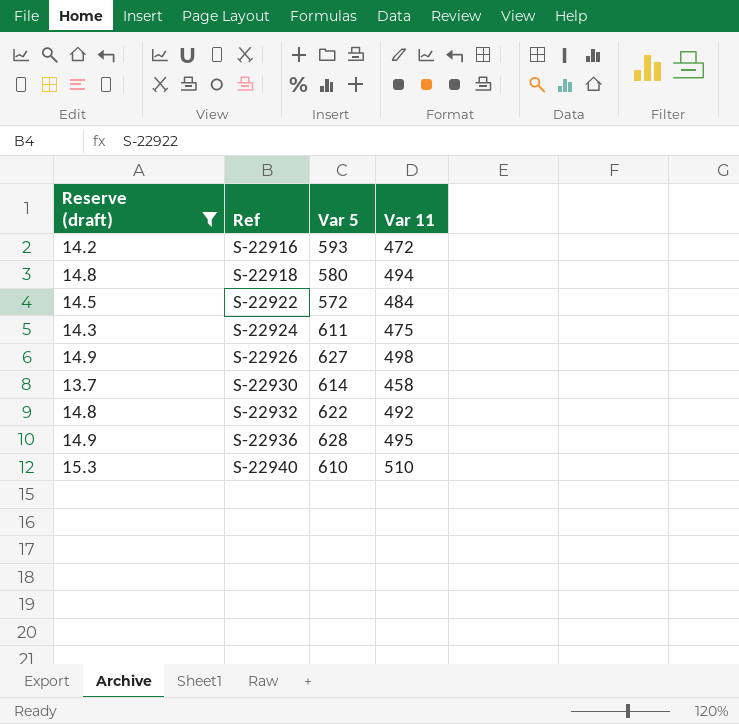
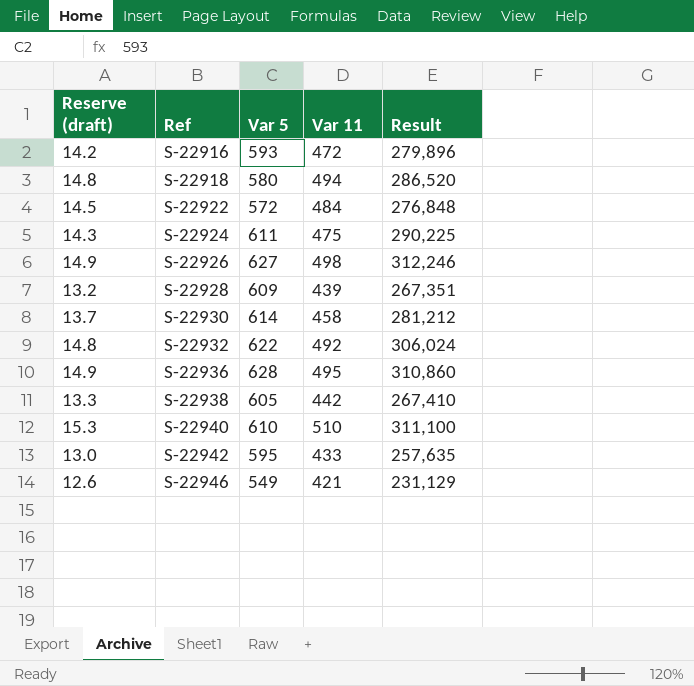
filter: Reserve (draft) >= 13.7 -> none
column Result | formula: none -> [Var 5] * [Var 11]

